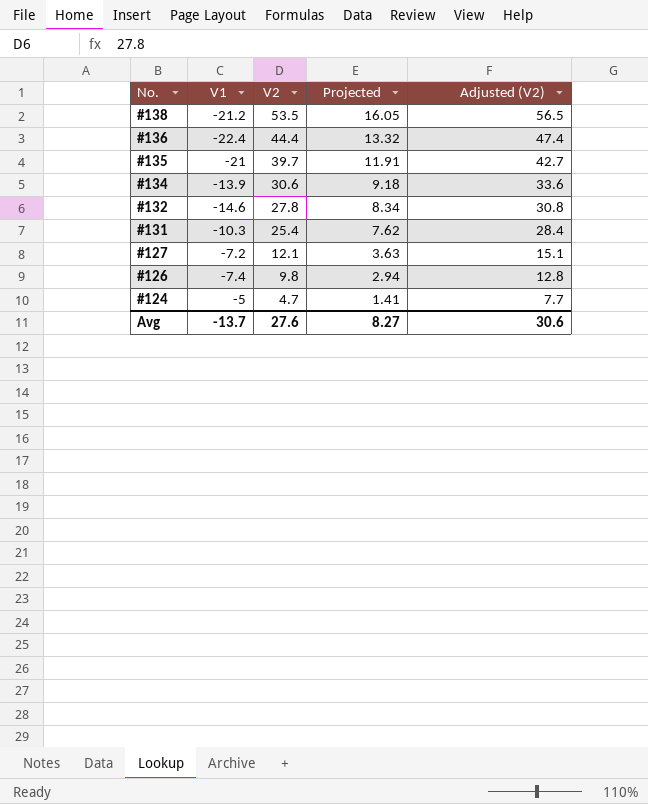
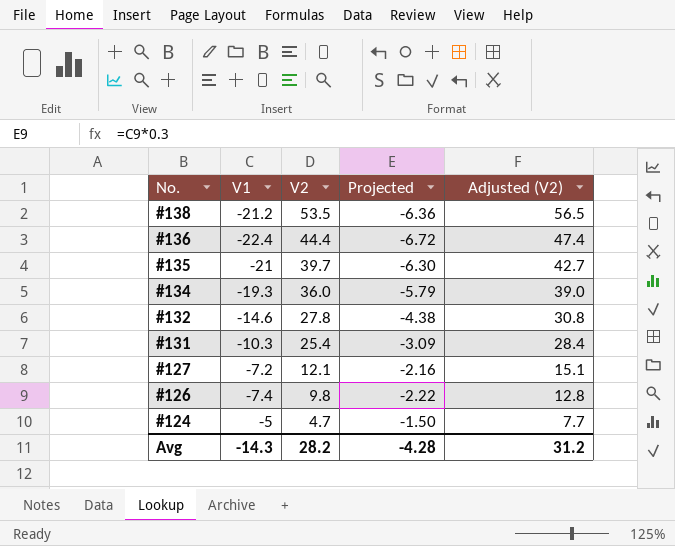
column Projected | formula: [V2] * 0.3 -> [V1] * 0.3
#134 | V1: -13.9 -> -19.3
#134 | V2: 30.6 -> 36.0
#134 | Adjusted (V2): 33.6 -> 39.0
Avg | V1: -13.7 -> -14.3
Avg | V2: 27.6 -> 28.2
Avg | Projected: 8.27 -> -4.28
Avg | Adjusted (V2): 30.6 -> 31.2

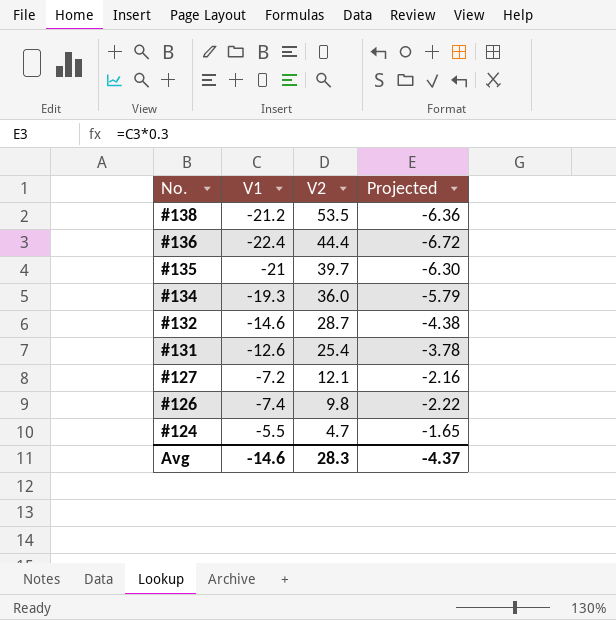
column Adjusted (V2) | formula: [V2] + 3 -> none
#132 | V2: 27.8 -> 28.7
#131 | V1: -10.3 -> -12.6
#131 | Projected: -3.09 -> -3.78
#124 | V1: -5 -> -5.5
#124 | Projected: -1.50 -> -1.65
Avg | V1: -14.3 -> -14.6
Avg | V2: 28.2 -> 28.3
Avg | Projected: -4.28 -> -4.37

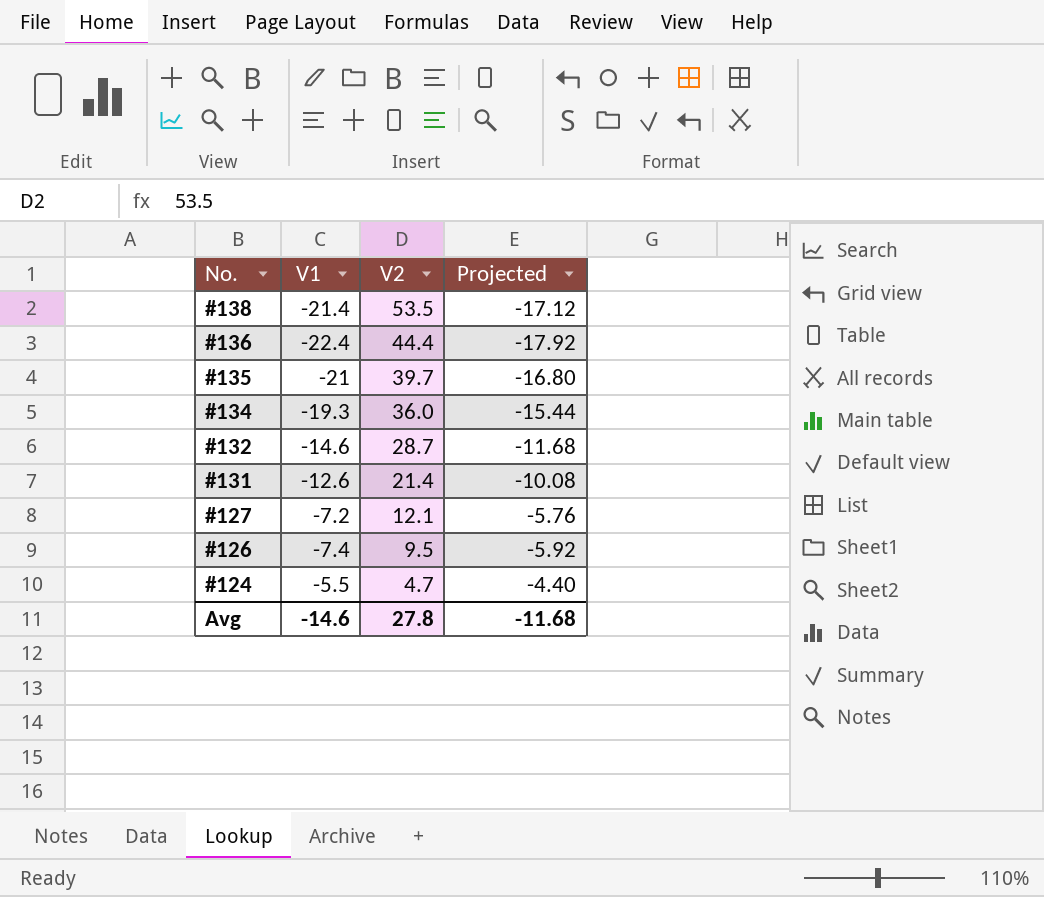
column Projected | formula: [V1] * 0.3 -> [V1] * 0.8
#138 | V1: -21.2 -> -21.4
#131 | V2: 25.4 -> 21.4
#126 | V2: 9.8 -> 9.5
Avg | V2: 28.3 -> 27.8
Avg | Projected: -4.37 -> -11.68

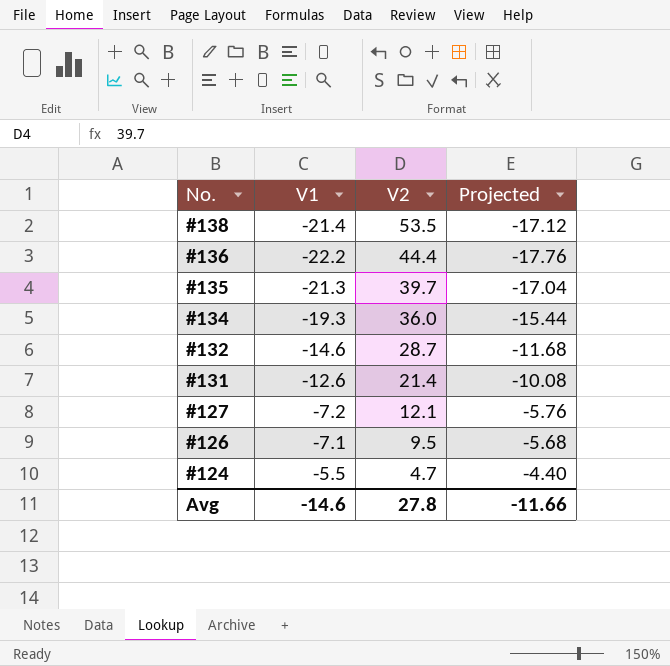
#136 | V1: -22.4 -> -22.2
#136 | Projected: -17.92 -> -17.76
#135 | V1: -21 -> -21.3
#135 | Projected: -16.80 -> -17.04
#126 | V1: -7.4 -> -7.1
#126 | Projected: -5.92 -> -5.68
Avg | Projected: -11.68 -> -11.66

